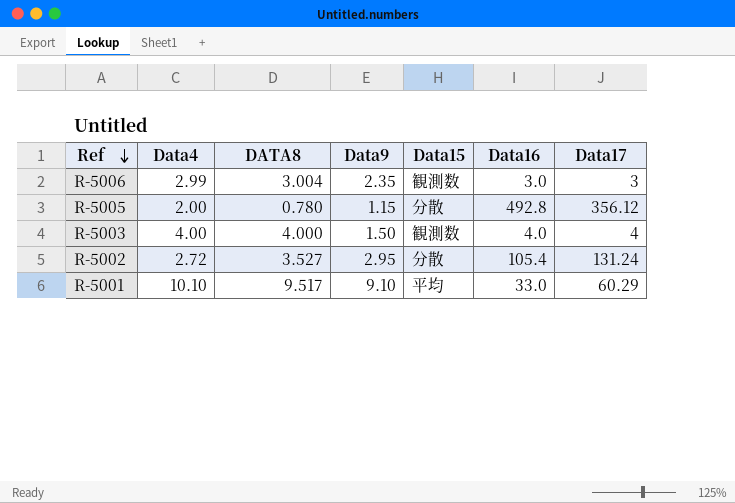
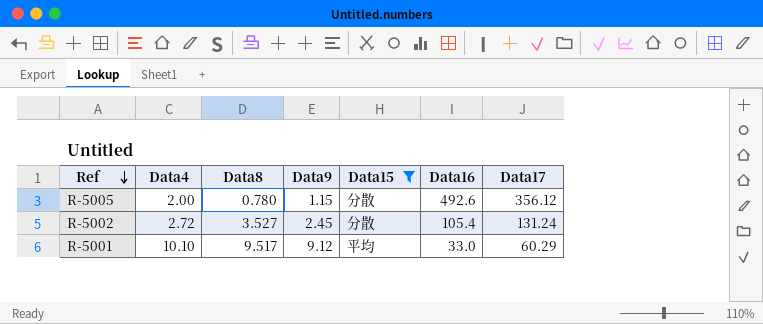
filter: none -> Data15 != 観測数
column name: DATA8 -> Data8
R-5005 | Data16: 492.8 -> 492.6
R-5002 | Data9: 2.95 -> 2.45
R-5001 | Data9: 9.10 -> 9.12

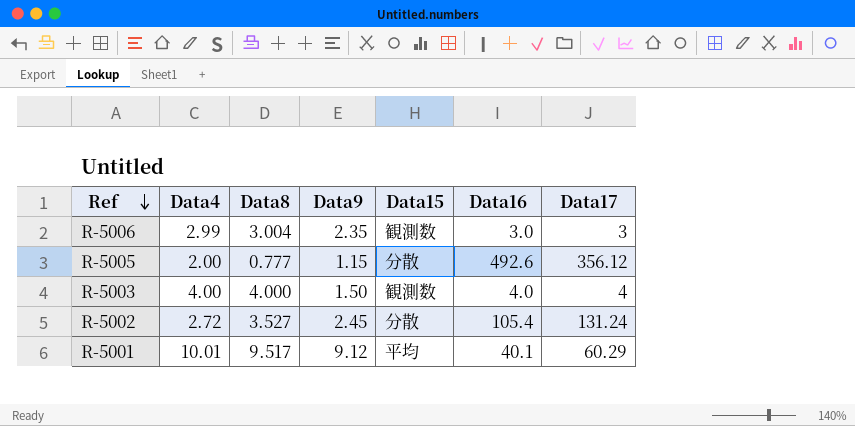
filter: Data15 != 観測数 -> none
R-5005 | Data8: 0.780 -> 0.777
R-5001 | Data4: 10.10 -> 10.01
R-5001 | Data16: 33.0 -> 40.1

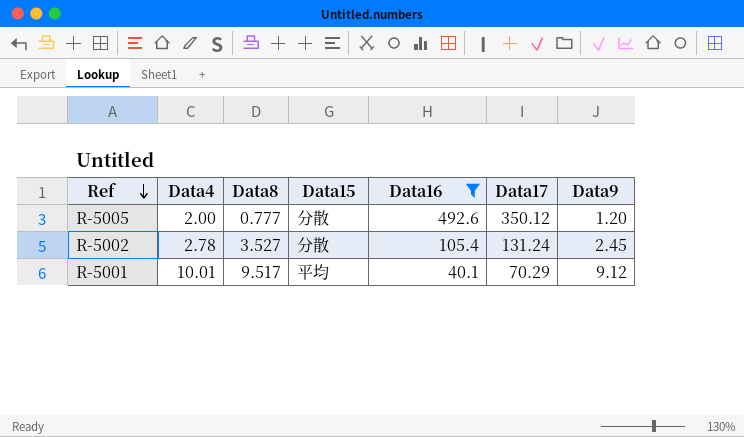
filter: none -> Data16 >= 40.1
column Data9 | position: 4 -> 7
R-5005 | Data17: 356.12 -> 350.12
R-5005 | Data9: 1.15 -> 1.20
R-5002 | Data4: 2.72 -> 2.78
R-5001 | Data17: 60.29 -> 70.29

